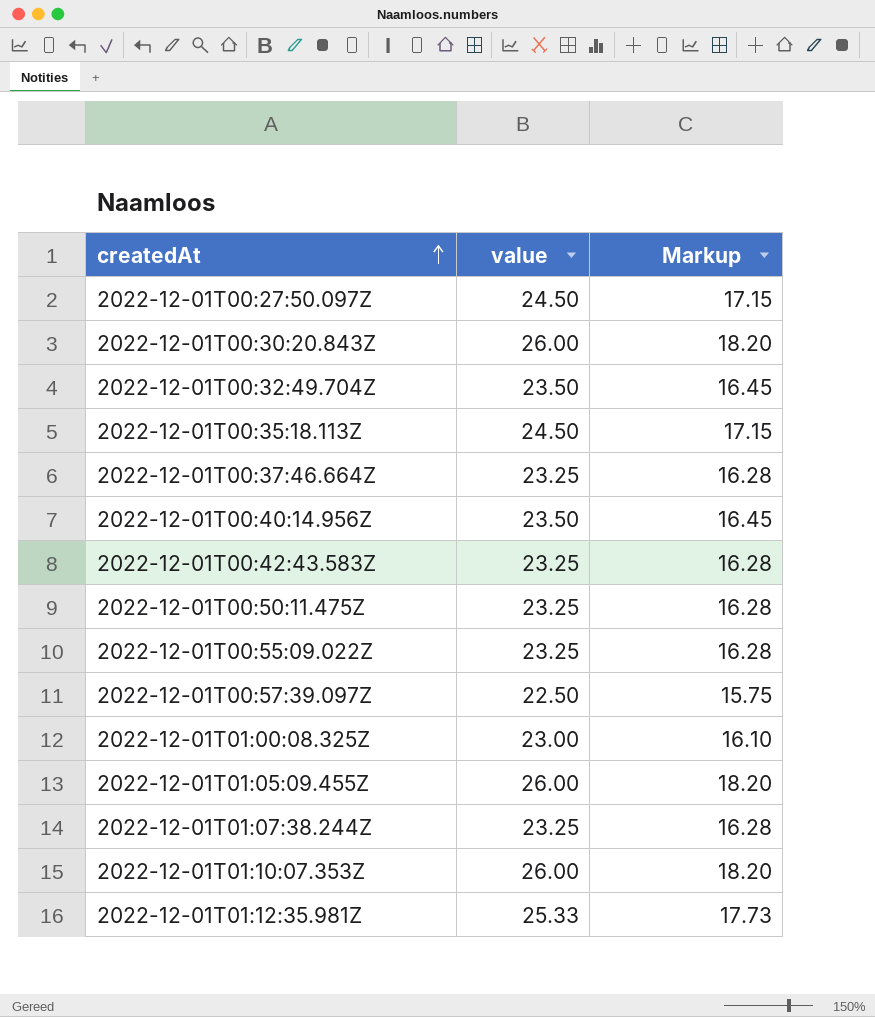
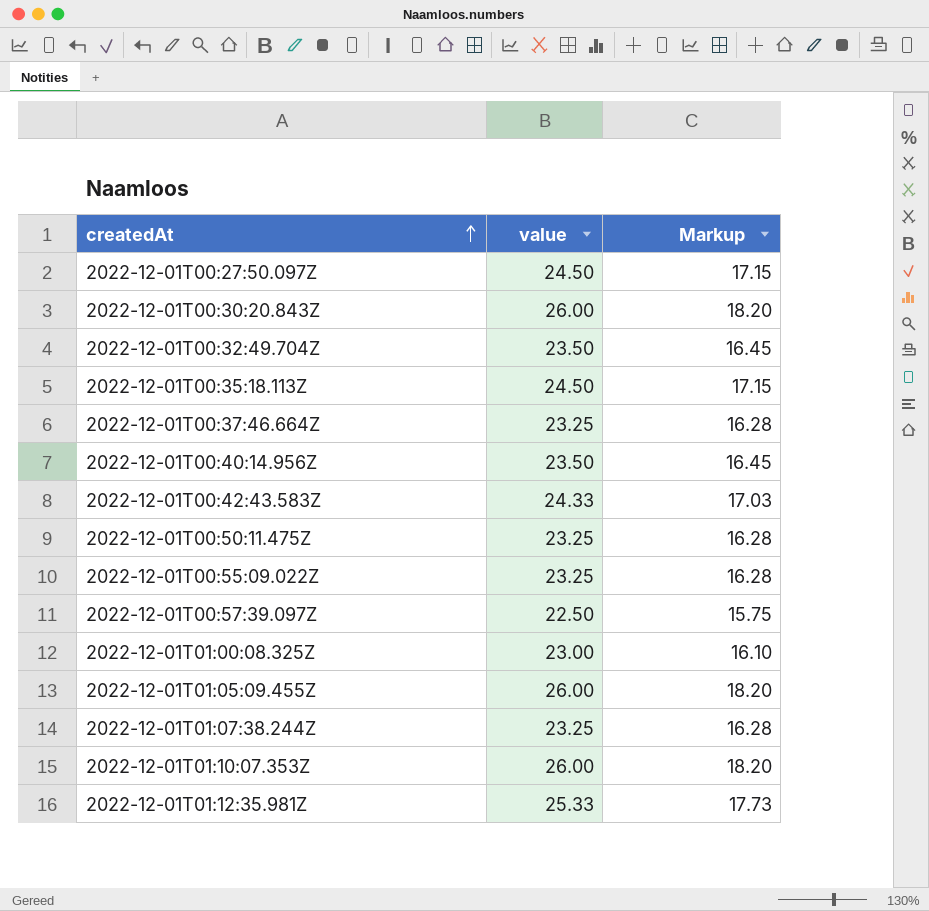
2022-12-01T00:42:43.583Z | value: 23.25 -> 24.33
2022-12-01T00:42:43.583Z | Markup: 16.28 -> 17.03

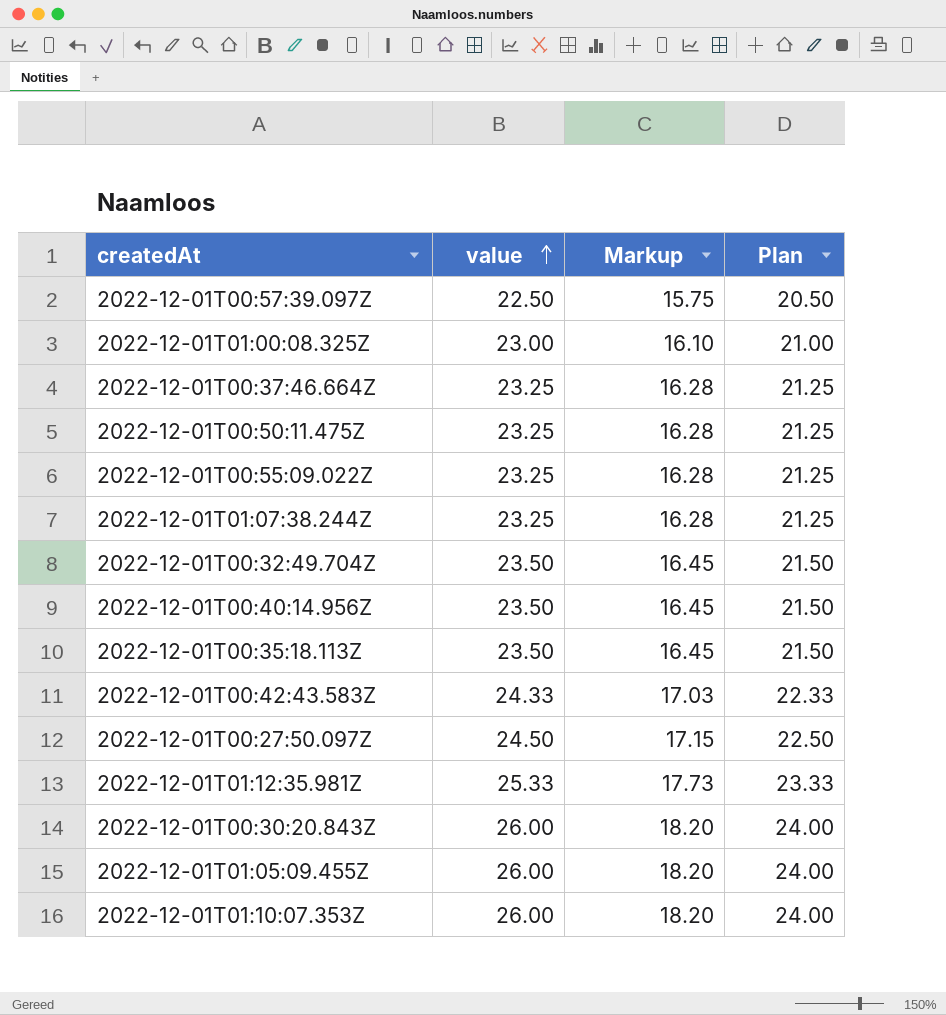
row order: createdAt ascending -> value ascending
column Plan | formula: none -> [value] - 2
2022-12-01T00:35:18.113Z | value: 24.50 -> 23.50
2022-12-01T00:35:18.113Z | Markup: 17.15 -> 16.45

